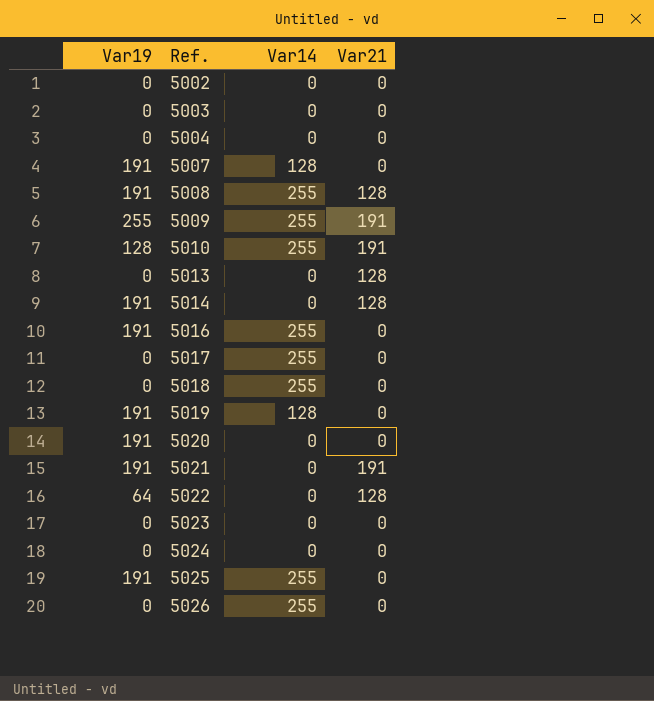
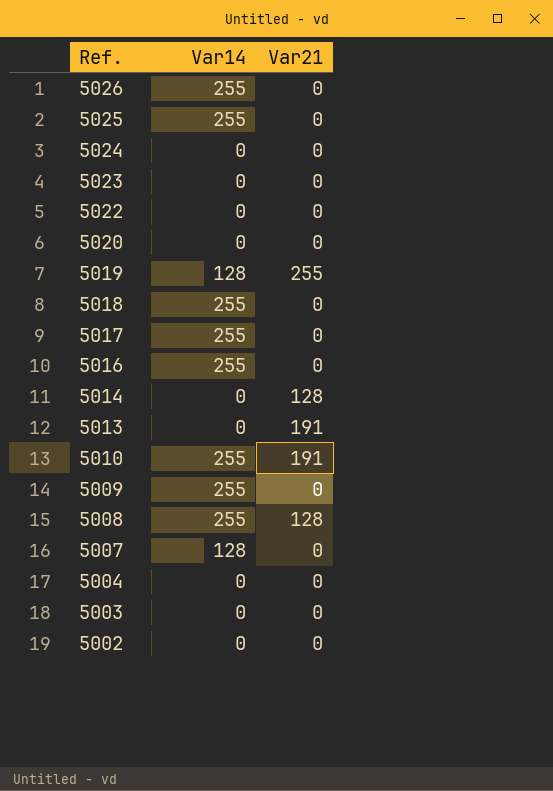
row order: Ref. ascending -> Ref. descending
column Var19 | position: 1 -> none
row 5021: 191 | 0 | 191 -> none
5022 | Var21: 128 -> 0
5019 | Var21: 0 -> 255
5013 | Var21: 128 -> 191
5009 | Var21: 191 -> 0

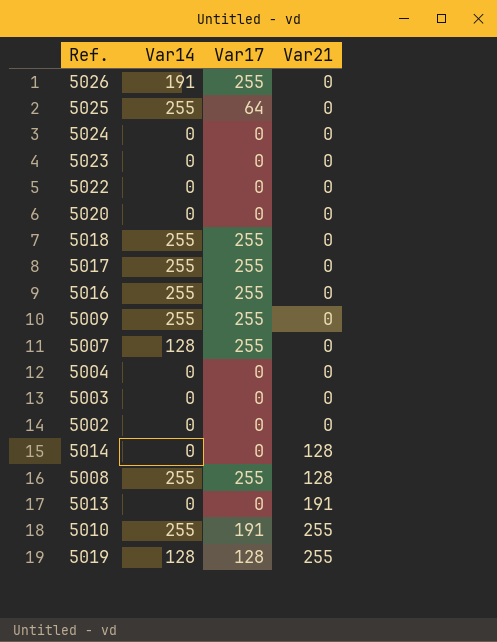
row order: Ref. descending -> Var21 ascending
column Var17 | position: none -> 3
5026 | Var14: 255 -> 191
5010 | Var21: 191 -> 255

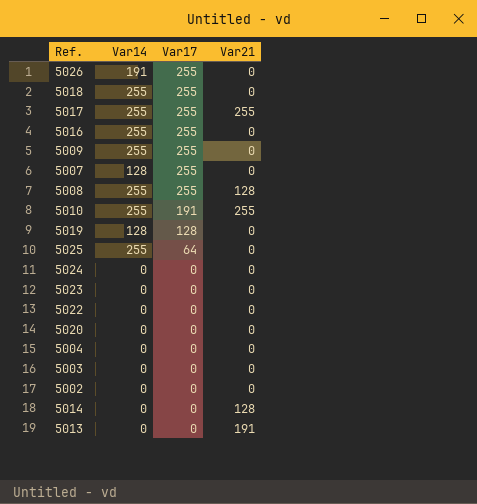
row order: Var21 ascending -> Var17 descending
5017 | Var21: 0 -> 255
5019 | Var21: 255 -> 0

